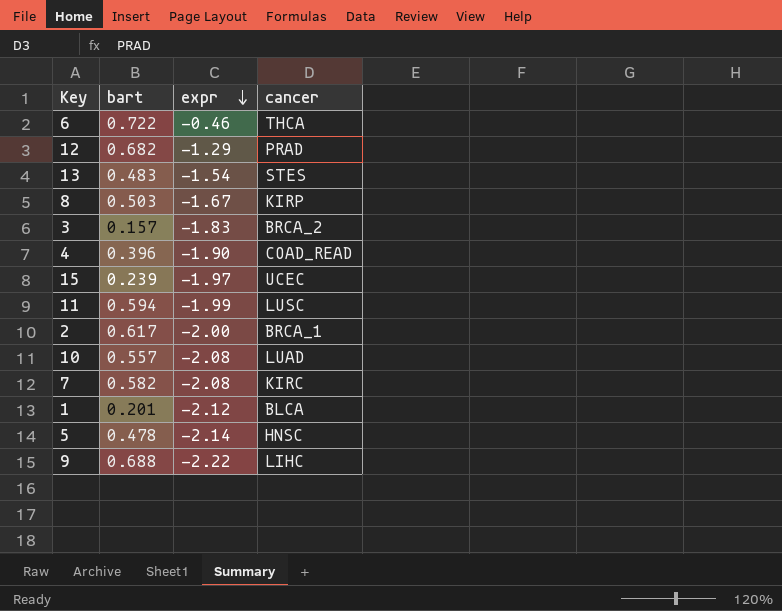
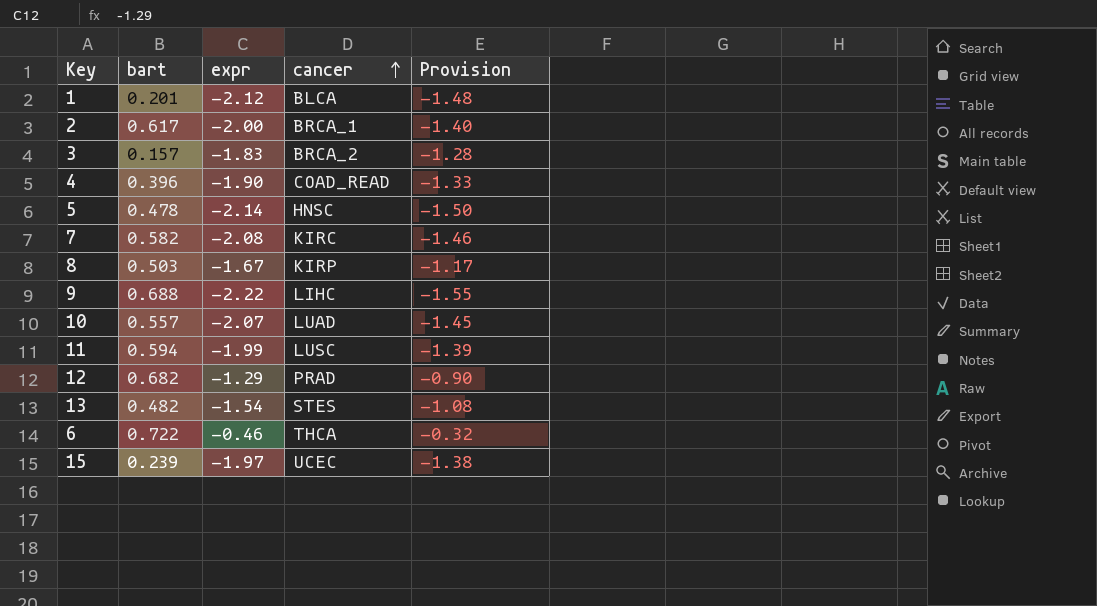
row order: expr descending -> cancer ascending
column Provision | formula: none -> [expr] * 0.7
10 | expr: -2.08 -> -2.07
13 | bart: 0.483 -> 0.482

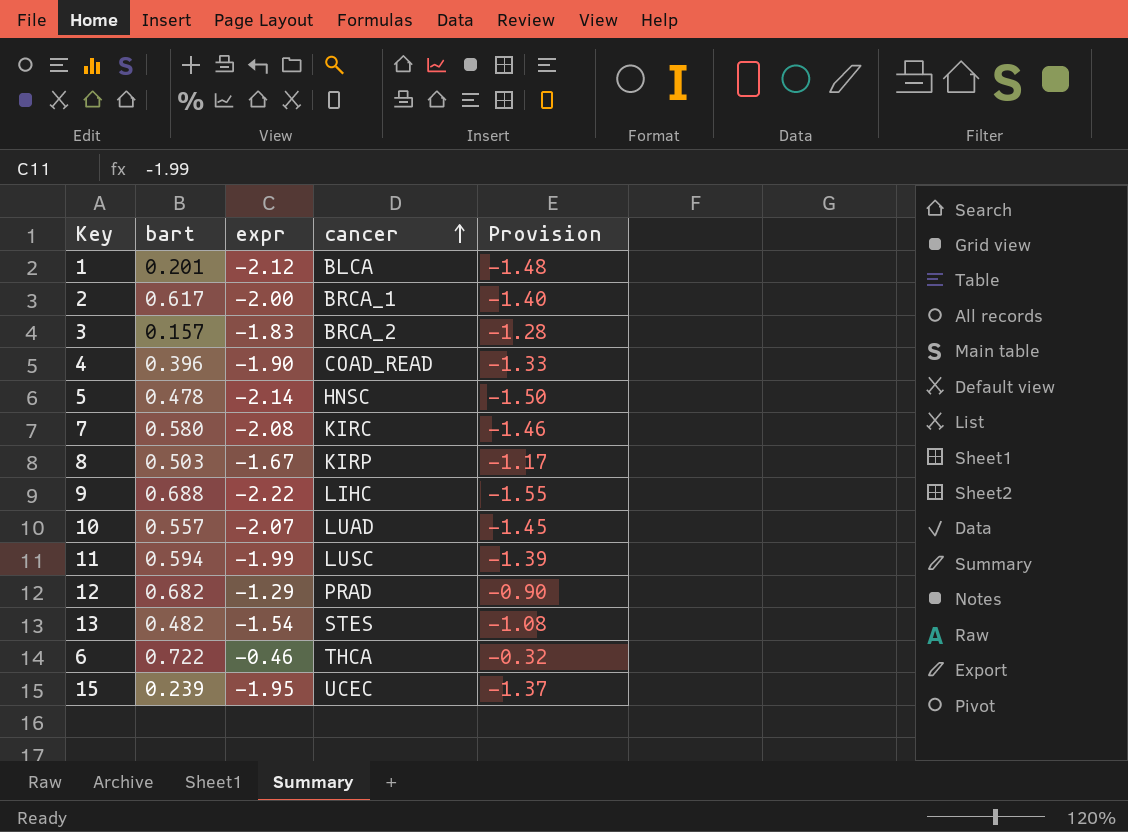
7 | bart: 0.582 -> 0.580
15 | expr: -1.97 -> -1.95
15 | Provision: -1.38 -> -1.37

